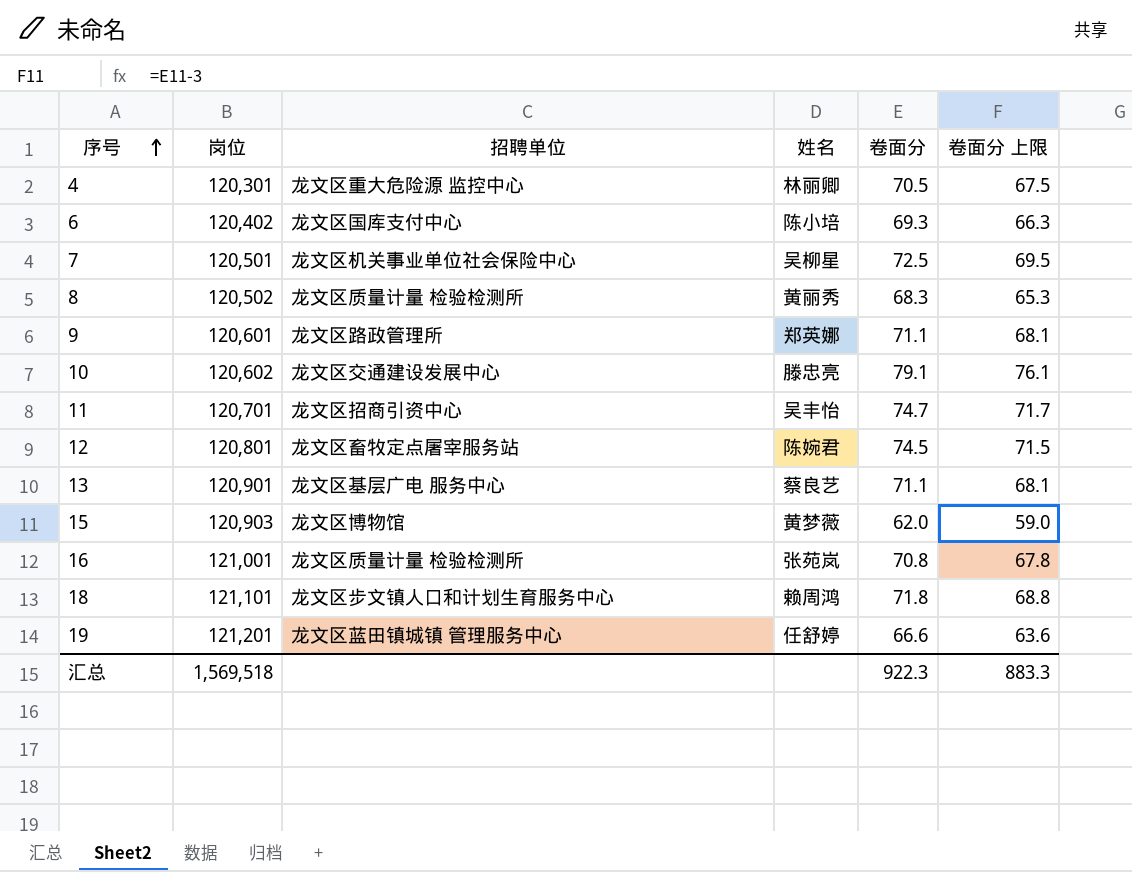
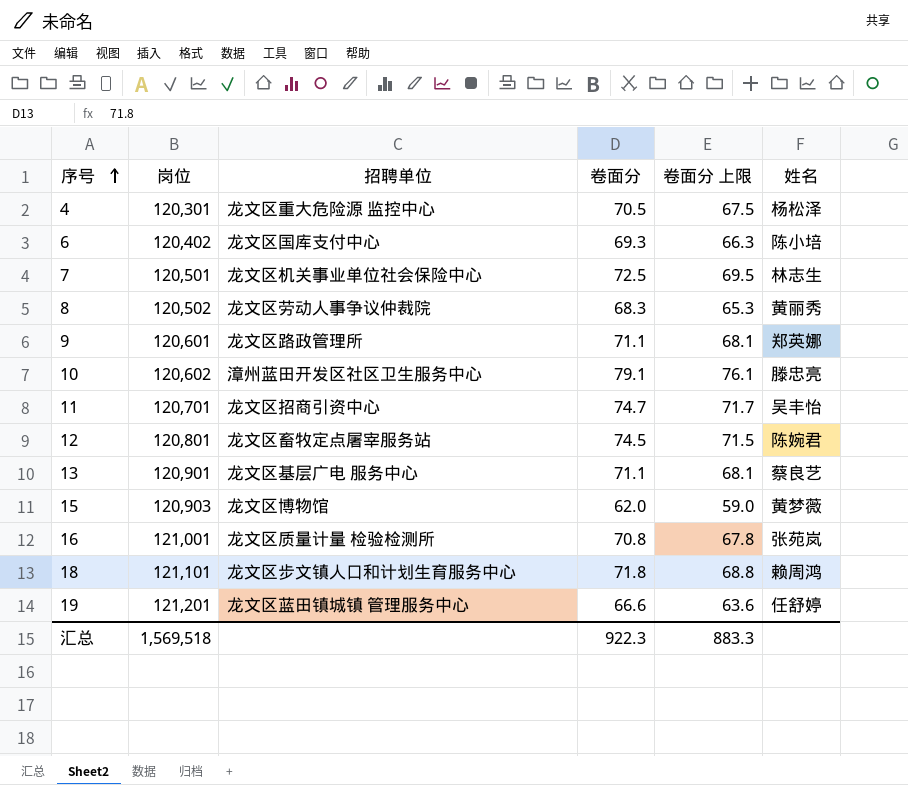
column 姓名 | position: 4 -> 6
4 | 姓名: 林丽卿 -> 杨松泽
7 | 姓名: 吴柳星 -> 林志生
8 | 招聘单位: 龙文区质量计量 检验检测所 -> 龙文区劳动人事争议仲裁院
10 | 招聘单位: 龙文区交通建设发展中心 -> 漳州蓝田开发区社区卫生服务中心

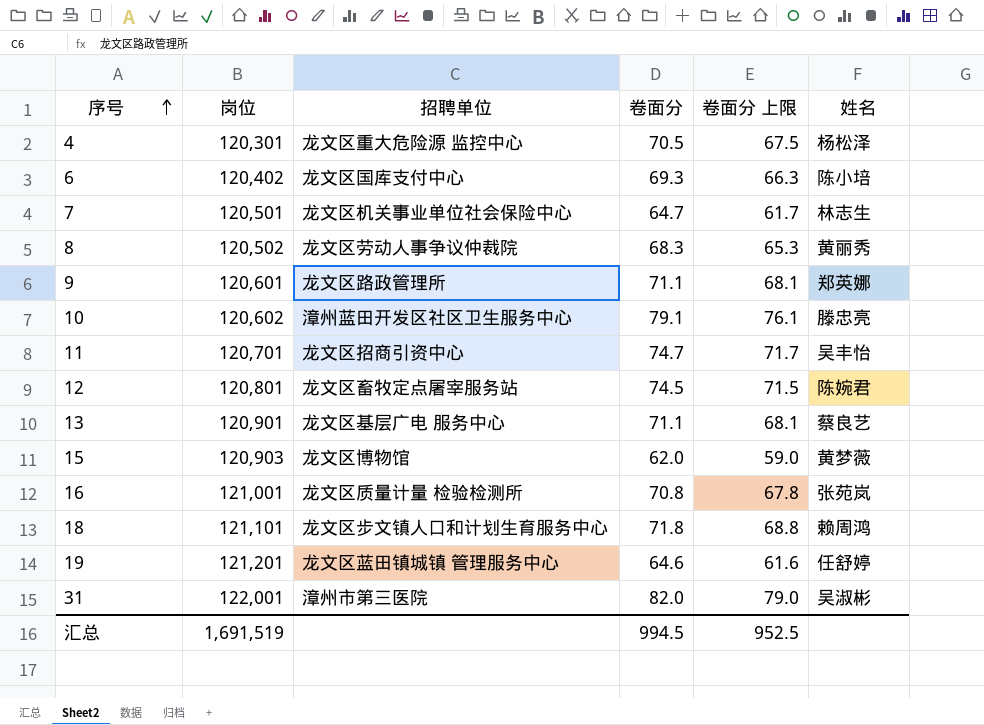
7 | 卷面分: 72.5 -> 64.7
7 | 卷面分 上限: 69.5 -> 61.7
19 | 卷面分: 66.6 -> 64.6
19 | 卷面分 上限: 63.6 -> 61.6
row 31: none -> 122,001 | 漳州市第三医院 | 82.0 | 79.0 | 吴淑彬
汇总 | 岗位: 1,569,518 -> 1,691,519
汇总 | 卷面分: 922.3 -> 994.5
汇总 | 卷面分 上限: 883.3 -> 952.5

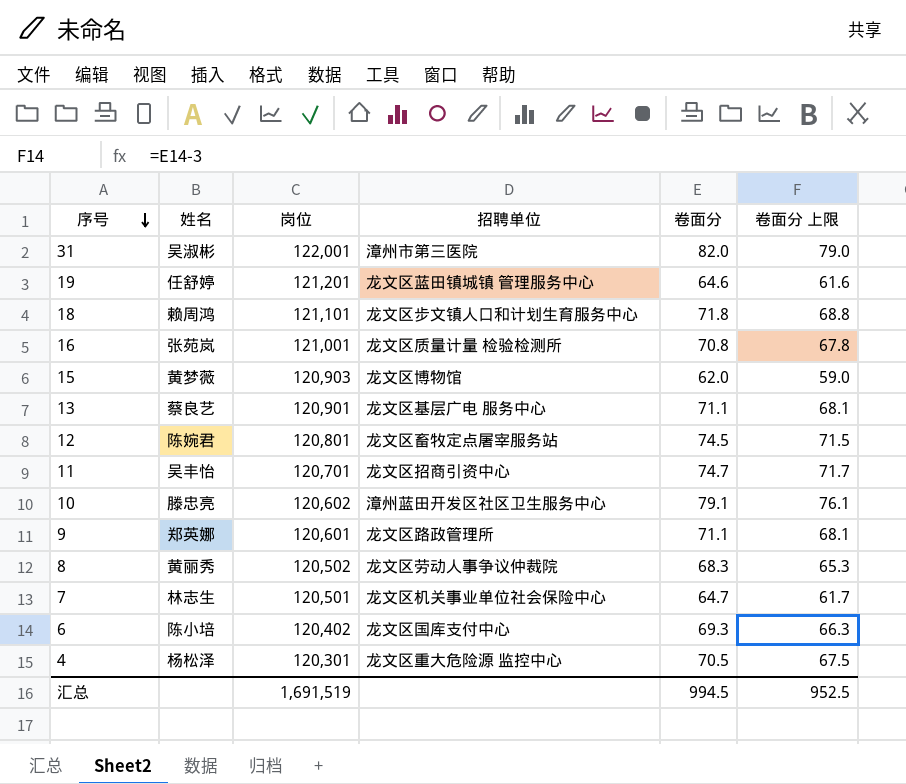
row order: 序号 ascending -> 序号 descending
column 姓名 | position: 6 -> 2

